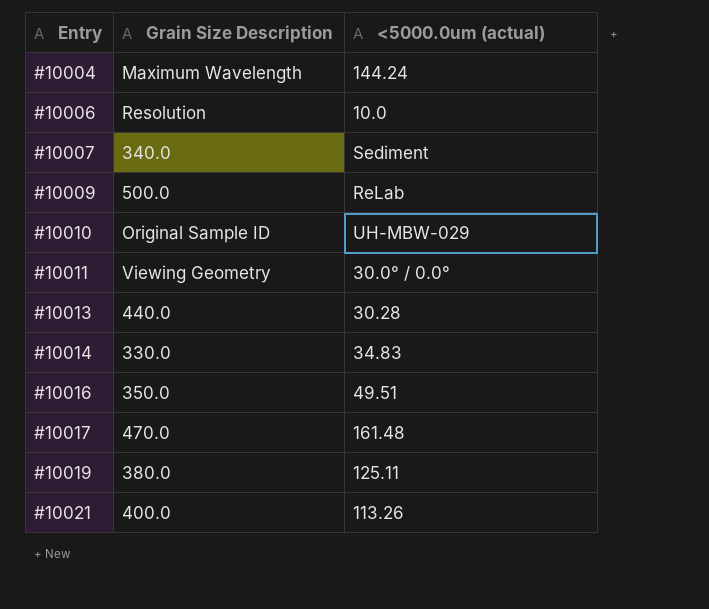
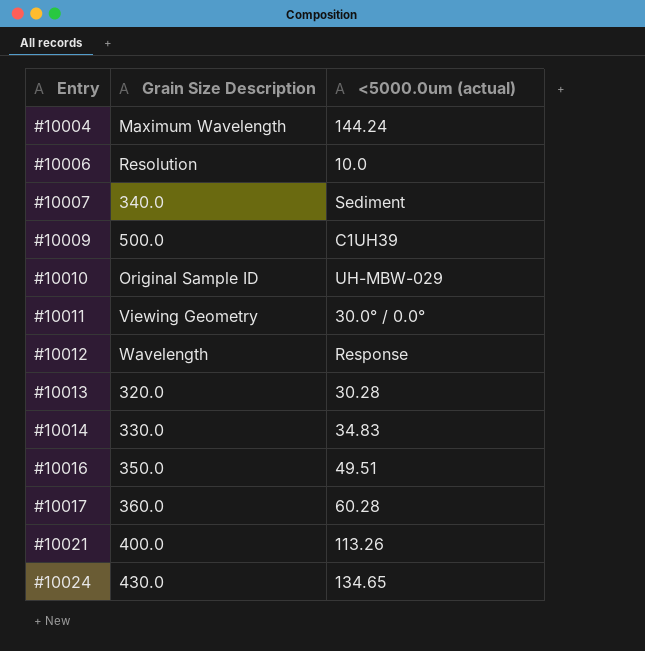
row #10019: 380.0 | 125.11 -> none
#10009 | <5000.0um (actual): ReLab -> C1UH39
row #10012: none -> Wavelength | Response
#10013 | Grain Size Description: 440.0 -> 320.0
#10017 | Grain Size Description: 470.0 -> 360.0
#10017 | <5000.0um (actual): 161.48 -> 60.28
row #10024: none -> 430.0 | 134.65

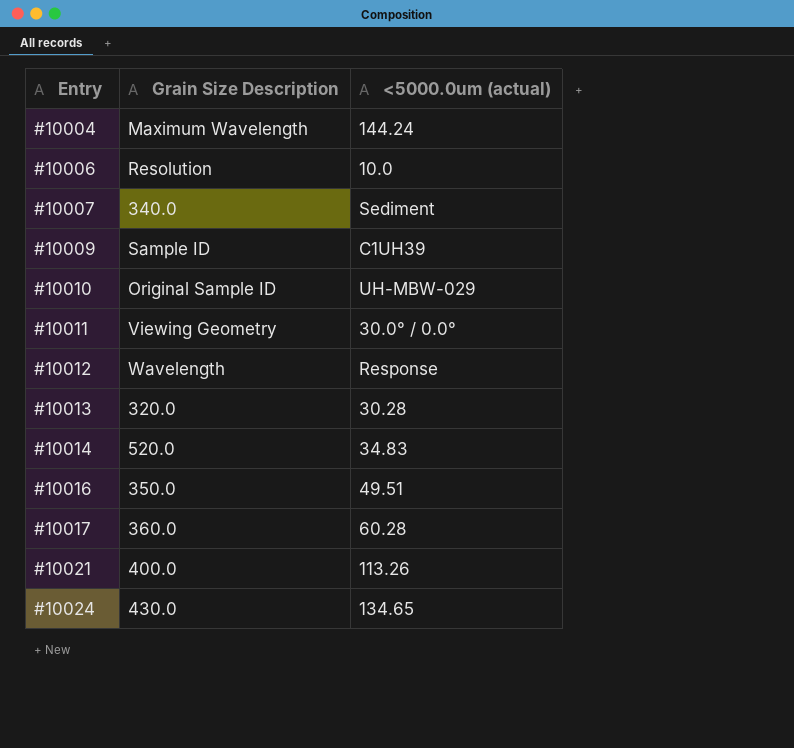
#10009 | Grain Size Description: 500.0 -> Sample ID
#10014 | Grain Size Description: 330.0 -> 520.0

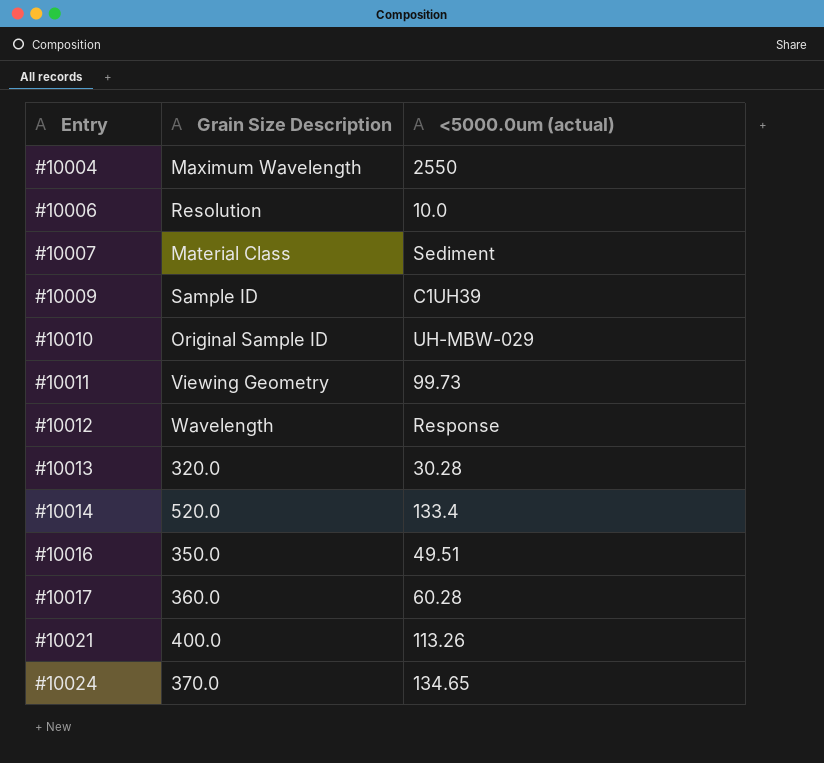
#10004 | <5000.0um (actual): 144.24 -> 2550
#10007 | Grain Size Description: 340.0 -> Material Class
#10011 | <5000.0um (actual): 30.0° / 0.0° -> 99.73
#10014 | <5000.0um (actual): 34.83 -> 133.4
#10024 | Grain Size Description: 430.0 -> 370.0

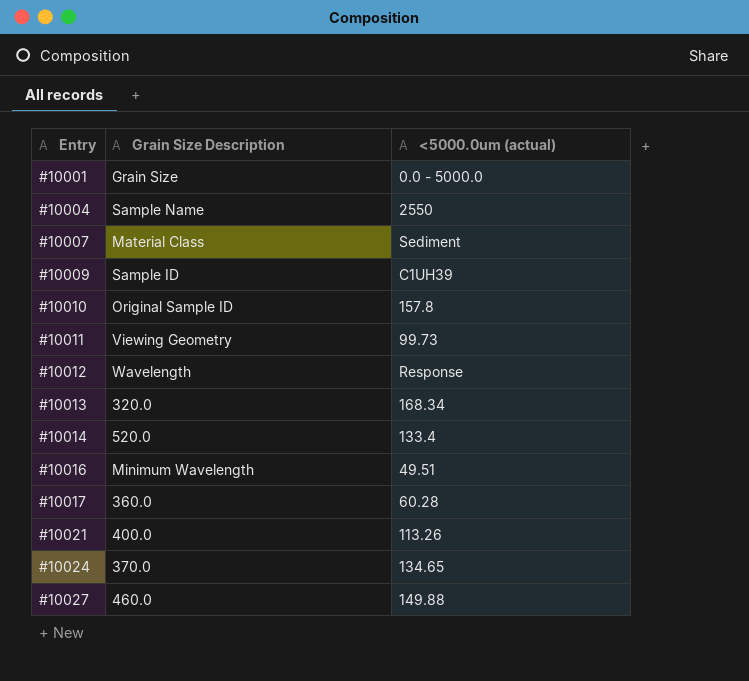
row #10006: Resolution | 10.0 -> none
row #10001: none -> Grain Size | 0.0 - 5000.0
#10004 | Grain Size Description: Maximum Wavelength -> Sample Name
#10010 | <5000.0um (actual): UH-MBW-029 -> 157.8
#10013 | <5000.0um (actual): 30.28 -> 168.34
#10016 | Grain Size Description: 350.0 -> Minimum Wavelength
row #10027: none -> 460.0 | 149.88

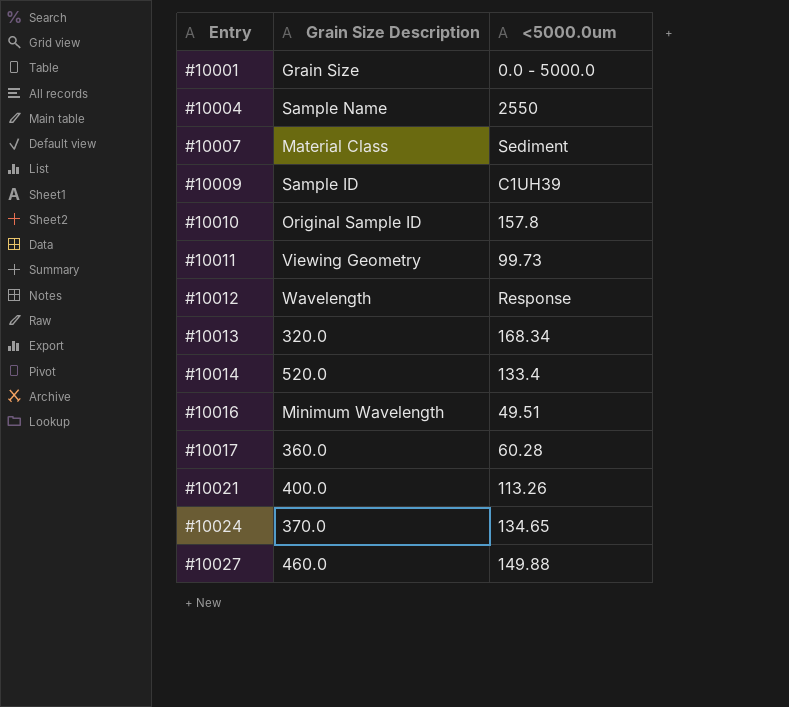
column name: <5000.0um (actual) -> <5000.0um

